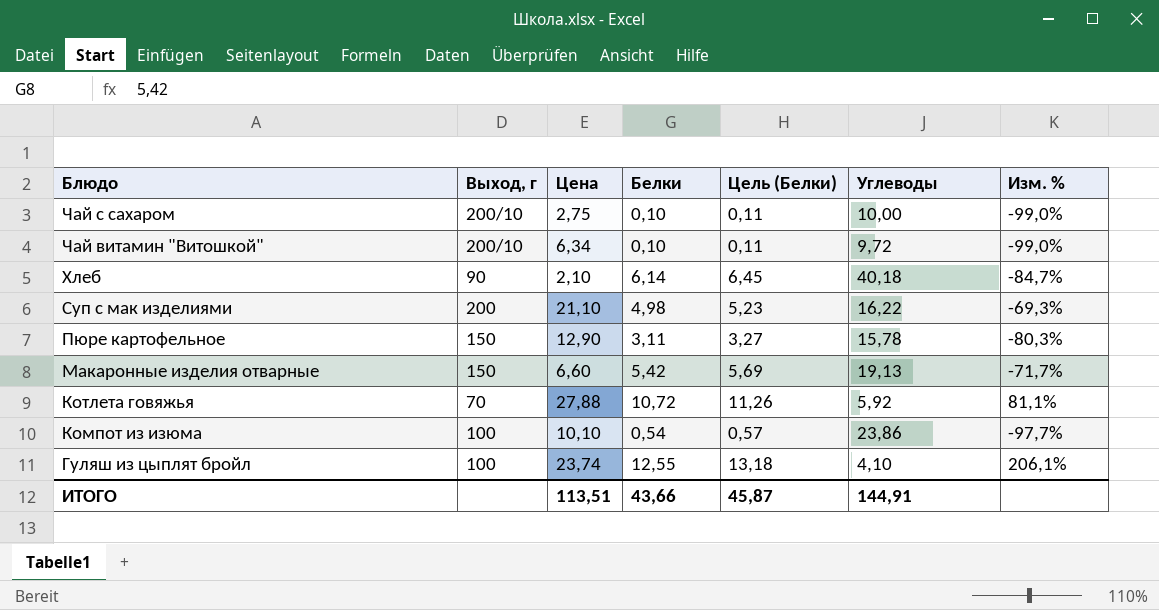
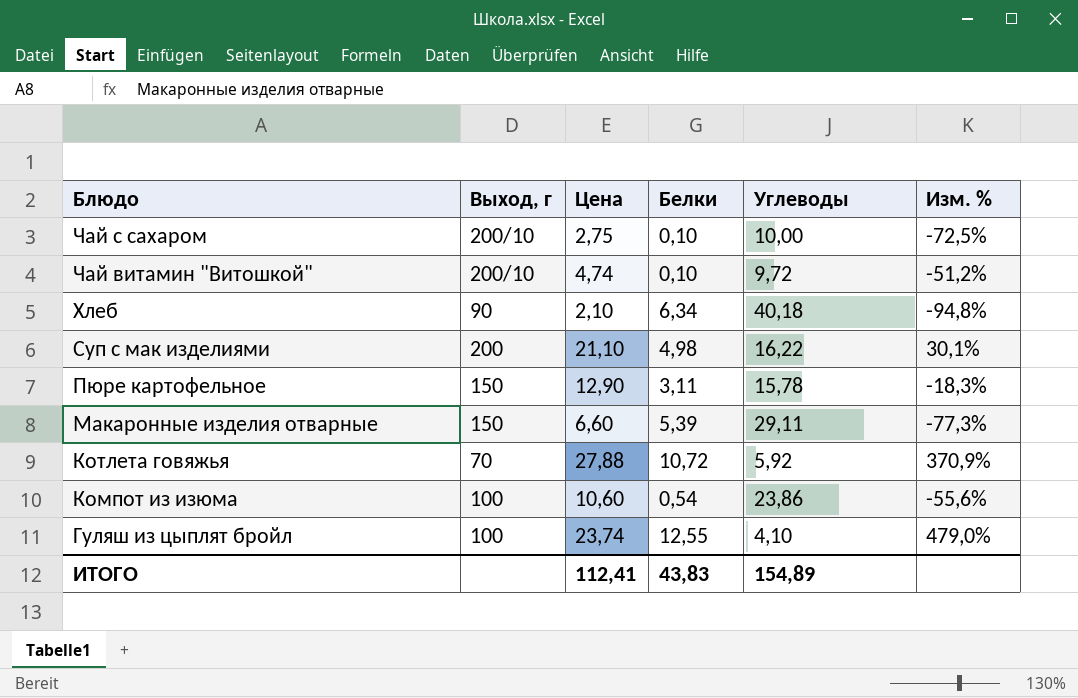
column Цель (Белки) | formula: [Белки] * 1,05 -> none
column Изм. % | formula: ([Белки] - [Углеводы]) / [Углеводы] -> ([Цена] - [Углеводы]) / [Углеводы]
Чай витамин "Витошкой" | Цена: 6,34 -> 4,74
Хлеб | Белки: 6,14 -> 6,34
Макаронные изделия отварные | Белки: 5,42 -> 5,39
Макаронные изделия отварные | Углеводы: 19,13 -> 29,11
Компот из изюма | Цена: 10,10 -> 10,60
ИТОГО | Цена: 113,51 -> 112,41
ИТОГО | Белки: 43,66 -> 43,83
ИТОГО | Углеводы: 144,91 -> 154,89

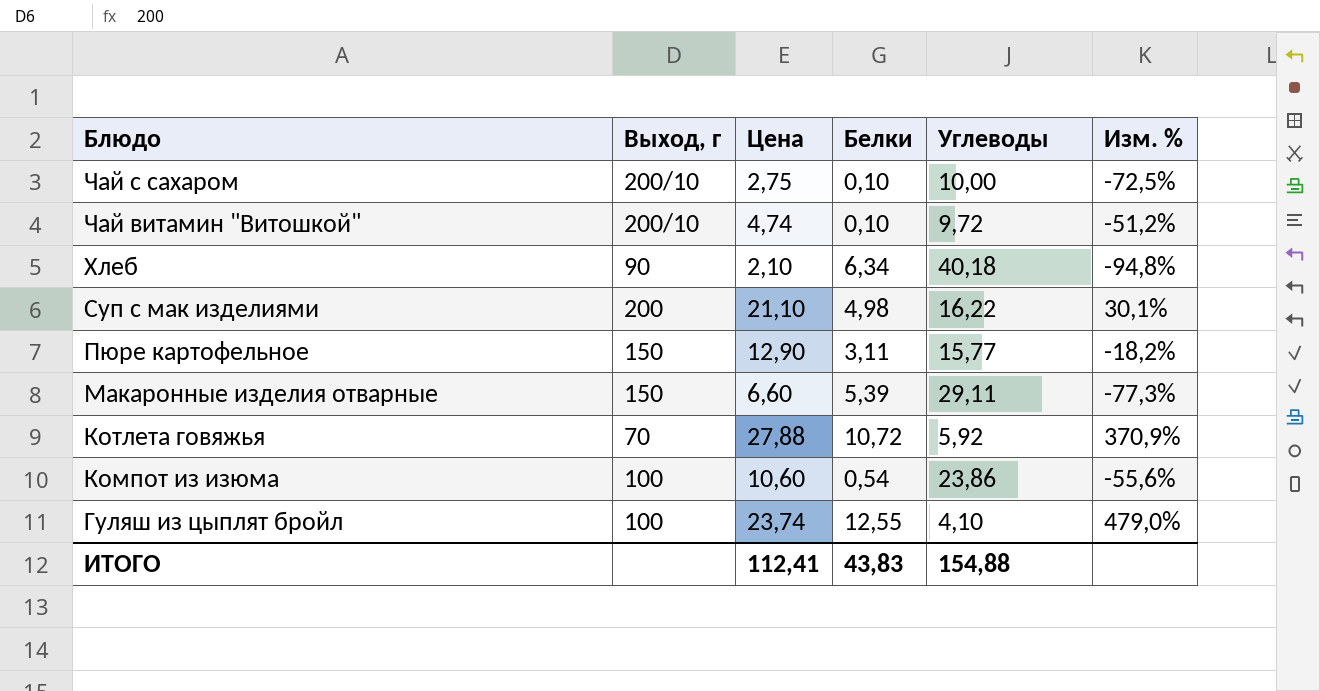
Пюре картофельное | Углеводы: 15,78 -> 15,77
Пюре картофельное | Изм. %: -18,3% -> -18,2%
ИТОГО | Углеводы: 154,89 -> 154,88

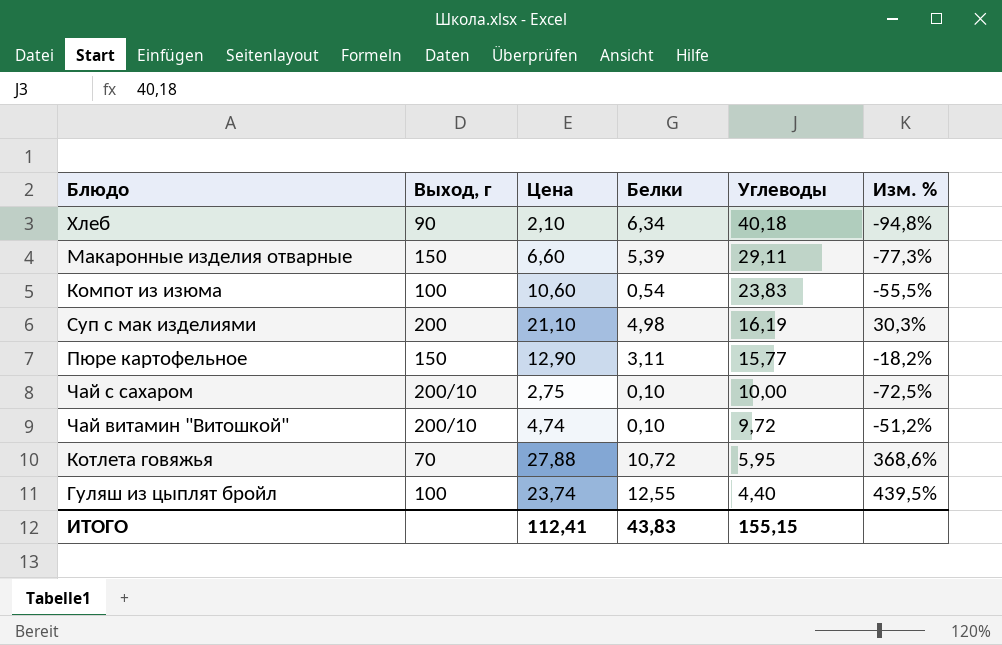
row order: Блюдо descending -> Углеводы descending
Компот из изюма | Углеводы: 23,86 -> 23,83
Компот из изюма | Изм. %: -55,6% -> -55,5%
Суп с мак изделиями | Углеводы: 16,22 -> 16,19
Суп с мак изделиями | Изм. %: 30,1% -> 30,3%
Котлета говяжья | Углеводы: 5,92 -> 5,95
Котлета говяжья | Изм. %: 370,9% -> 368,6%
Гуляш из цыплят бройл | Углеводы: 4,10 -> 4,40
Гуляш из цыплят бройл | Изм. %: 479,0% -> 439,5%
ИТОГО | Углеводы: 154,88 -> 155,15

